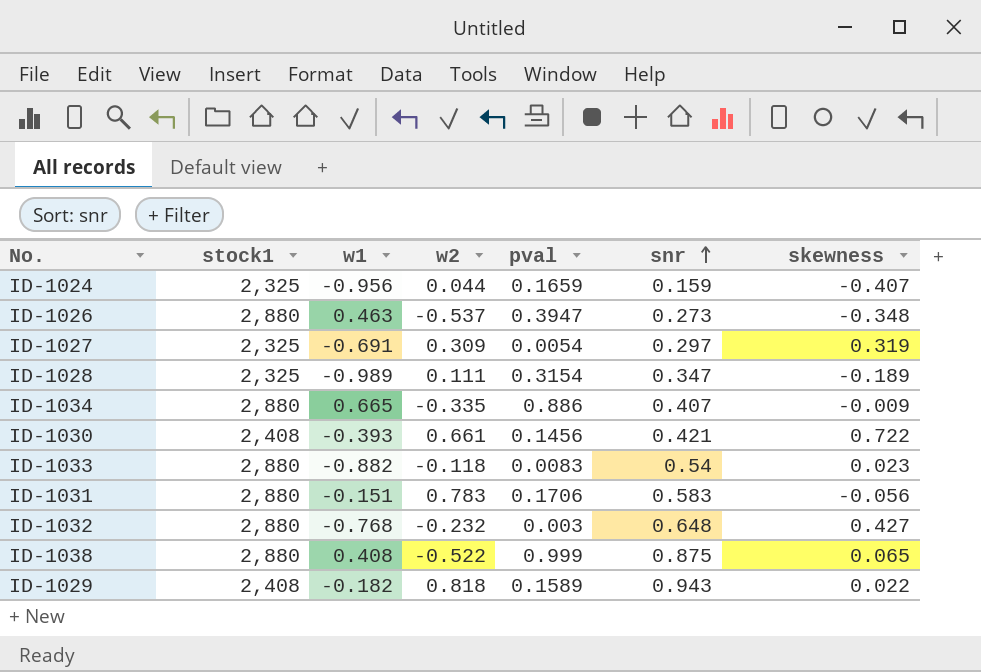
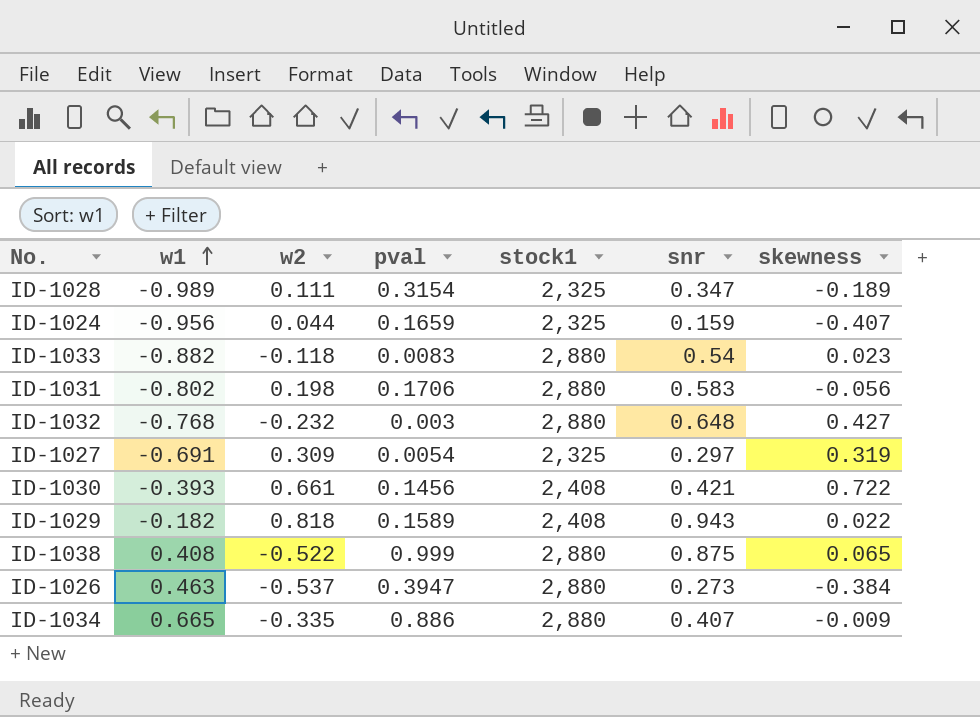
row order: snr ascending -> w1 ascending
column stock1 | position: 2 -> 5
ID-1031 | w1: -0.151 -> -0.802
ID-1031 | w2: 0.783 -> 0.198
ID-1026 | skewness: -0.348 -> -0.384

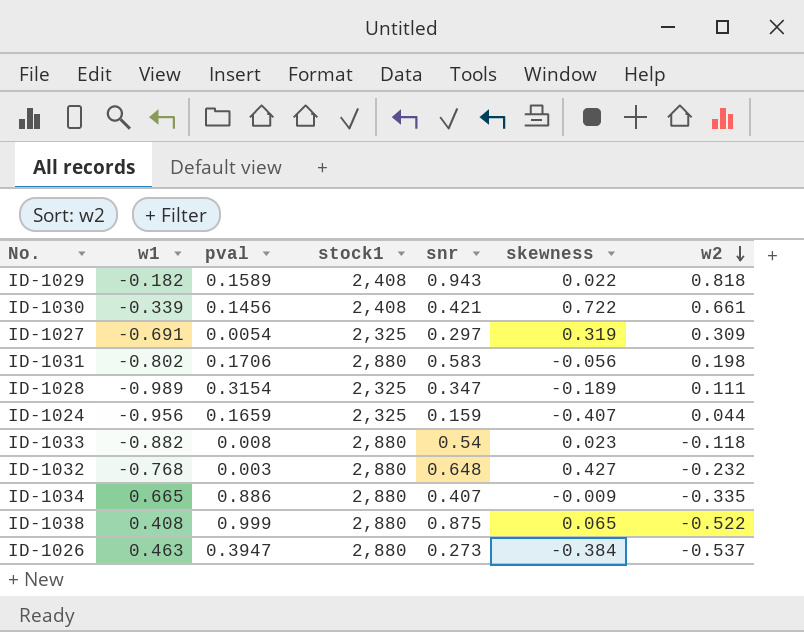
row order: w1 ascending -> w2 descending
column w2 | position: 3 -> 7
ID-1030 | w1: -0.393 -> -0.339
ID-1033 | pval: 0.0083 -> 0.008

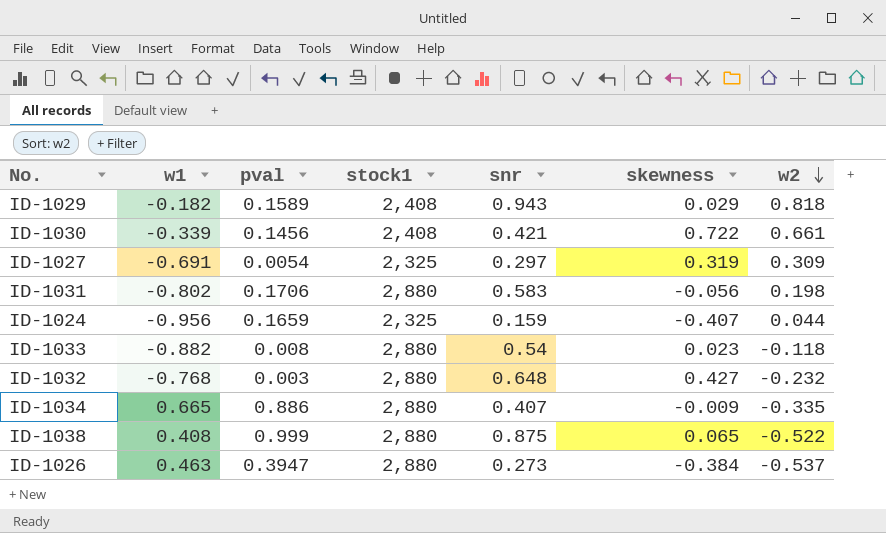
row ID-1028: -0.989 | 0.3154 | 2,325 | 0.347 | -0.189 | 0.111 -> none
ID-1029 | skewness: 0.022 -> 0.029

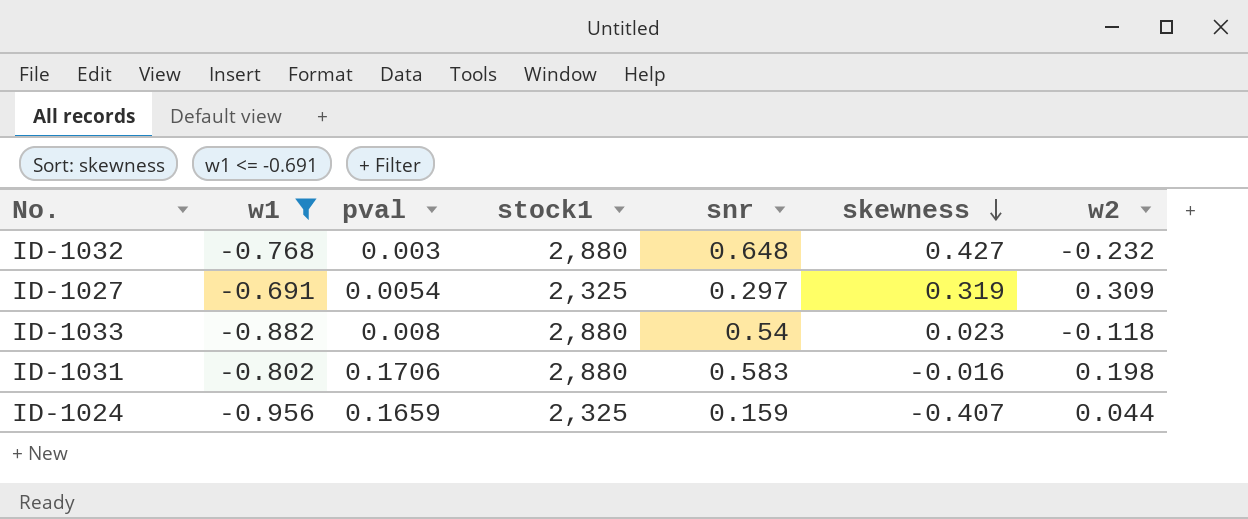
filter: none -> w1 <= -0.691
row order: w2 descending -> skewness descending
ID-1031 | skewness: -0.056 -> -0.016

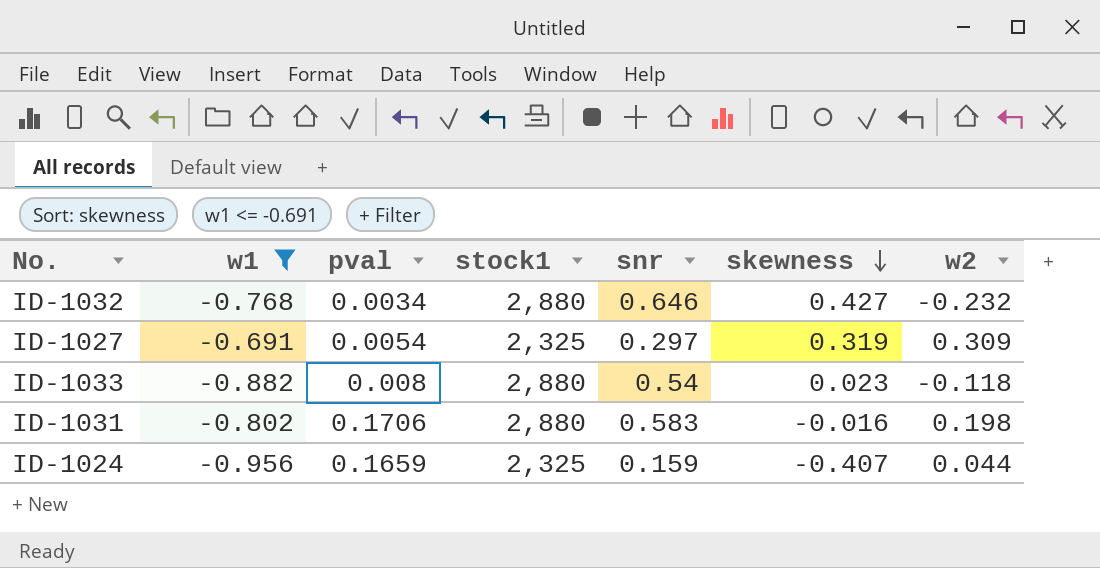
ID-1032 | pval: 0.003 -> 0.0034
ID-1032 | snr: 0.648 -> 0.646

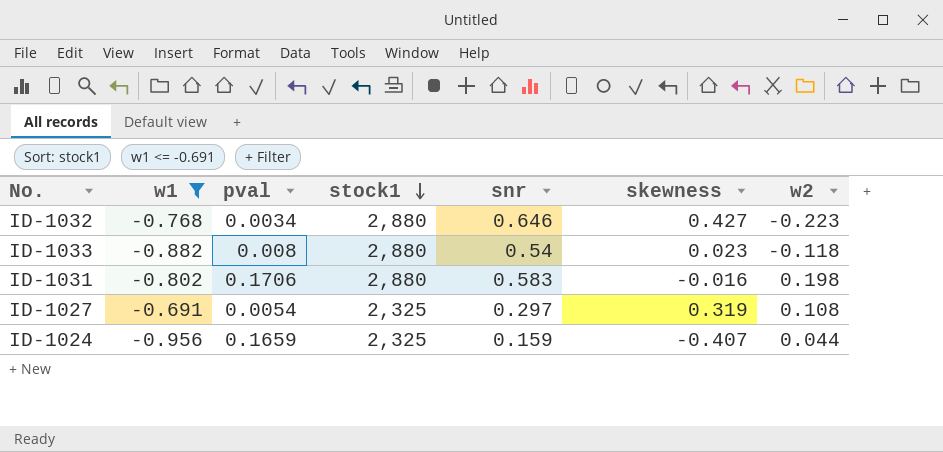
row order: skewness descending -> stock1 descending
ID-1032 | w2: -0.232 -> -0.223
ID-1027 | w2: 0.309 -> 0.108

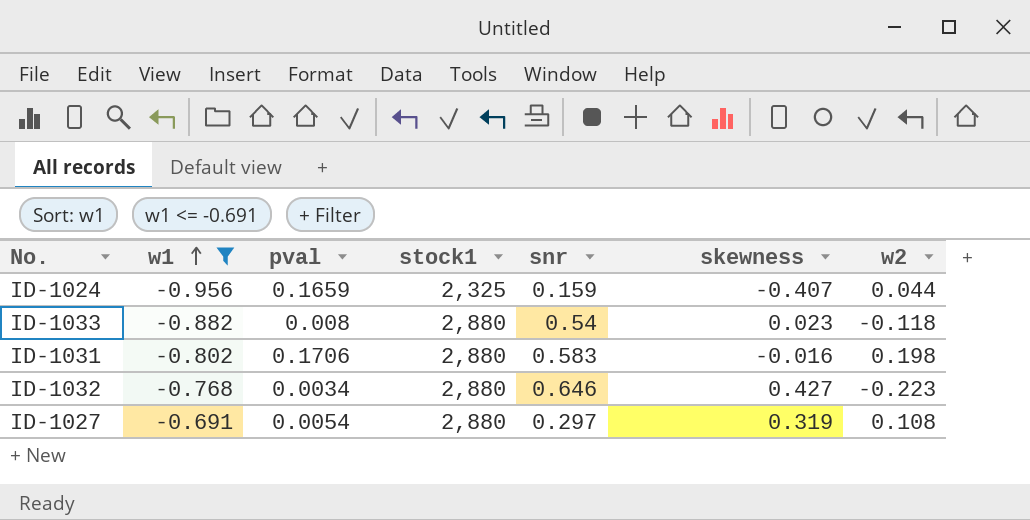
row order: stock1 descending -> w1 ascending
ID-1027 | stock1: 2,325 -> 2,880

